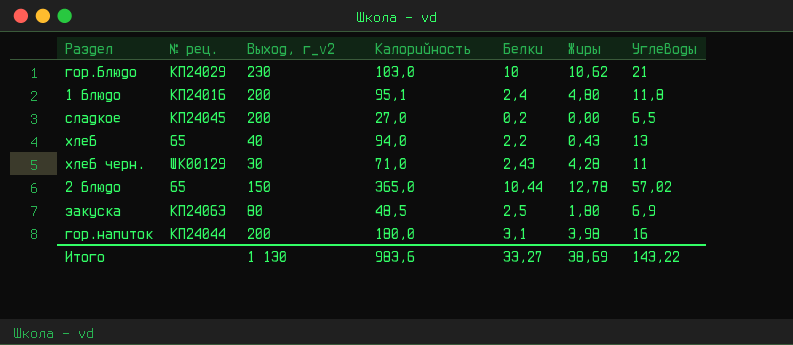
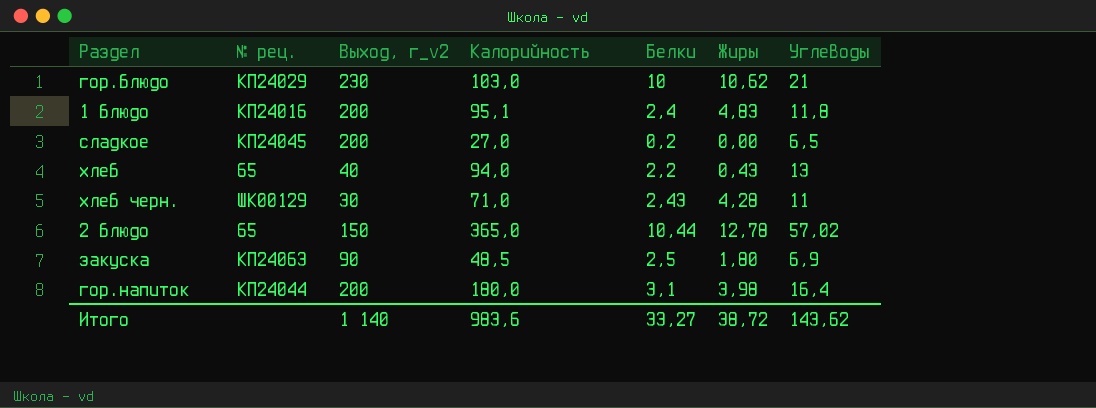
1 блюдо | Жиры: 4,80 -> 4,83
закуска | Выход, г_v2: 80 -> 90
гор.напиток | Углеводы: 16 -> 16,4
Итого | Выход, г_v2: 1 130 -> 1 140
Итого | Жиры: 38,69 -> 38,72
Итого | Углеводы: 143,22 -> 143,62

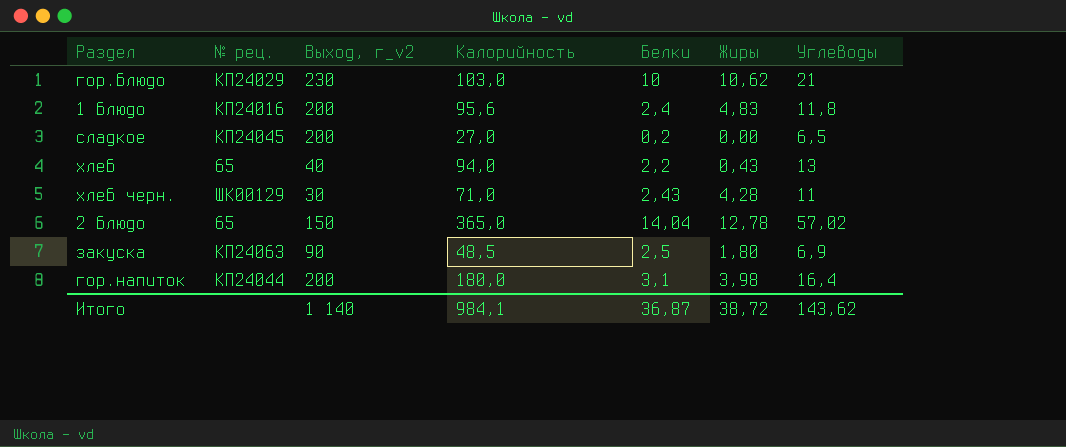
1 блюдо | Калорийность: 95,1 -> 95,6
2 блюдо | Белки: 10,44 -> 14,04
Итого | Калорийность: 983,6 -> 984,1
Итого | Белки: 33,27 -> 36,87

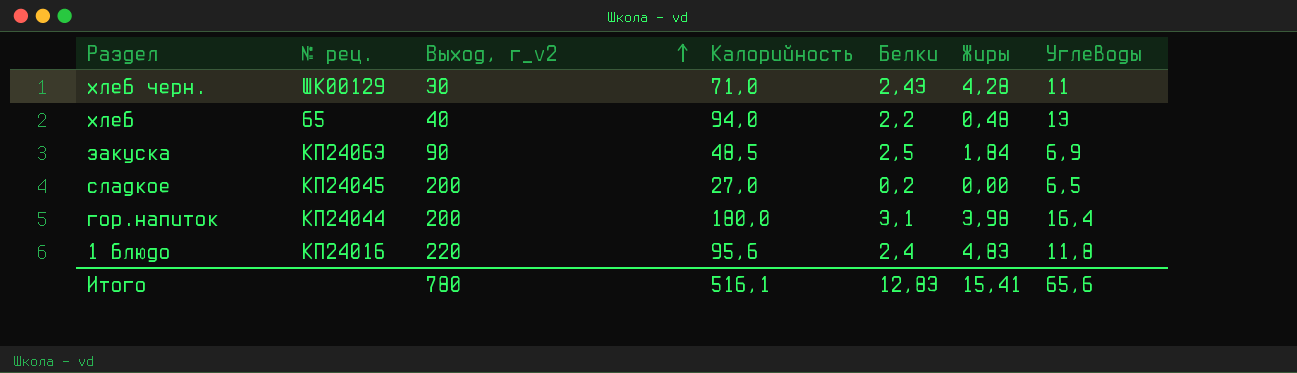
row order: none -> Выход, г_v2 ascending
row гор.блюдо: КП24029 | 230 | 103,0 | 10 | 10,62 | 21 -> none
row 2 блюдо: 65 | 150 | 365,0 | 14,04 | 12,78 | 57,02 -> none
хлеб | Жиры: 0,43 -> 0,48
закуска | Жиры: 1,80 -> 1,84
1 блюдо | Выход, г_v2: 200 -> 220
Итого | Выход, г_v2: 1 140 -> 780
Итого | Калорийность: 984,1 -> 516,1
Итого | Белки: 36,87 -> 12,83
Итого | Жиры: 38,72 -> 15,41
Итого | Углеводы: 143,62 -> 65,6

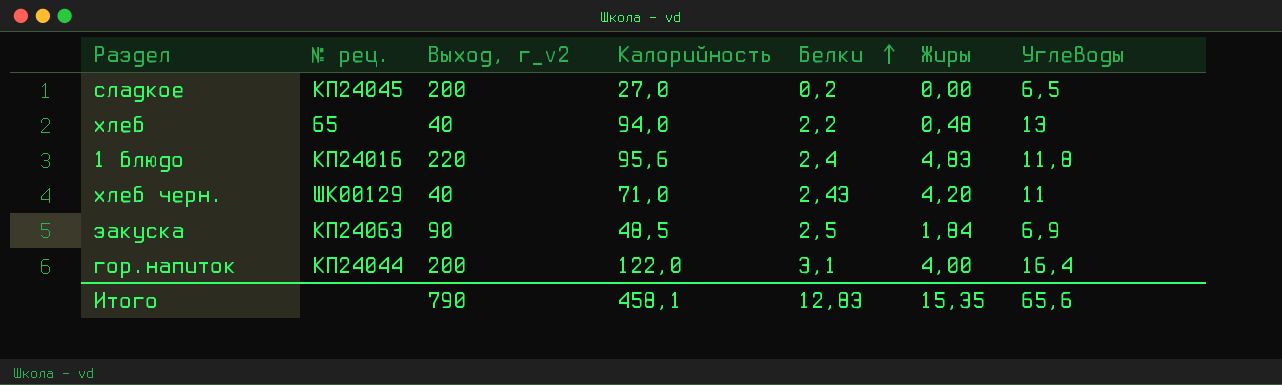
row order: Выход, г_v2 ascending -> Белки ascending
хлеб черн. | Выход, г_v2: 30 -> 40
хлеб черн. | Жиры: 4,28 -> 4,20
гор.напиток | Калорийность: 180,0 -> 122,0
гор.напиток | Жиры: 3,98 -> 4,00
Итого | Выход, г_v2: 780 -> 790
Итого | Калорийность: 516,1 -> 458,1
Итого | Жиры: 15,41 -> 15,35

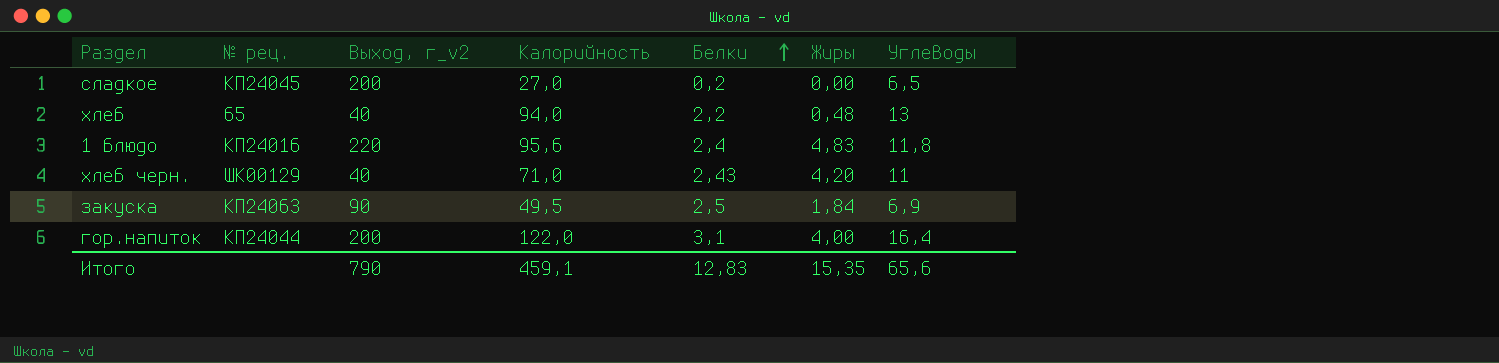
закуска | Калорийность: 48,5 -> 49,5
Итого | Калорийность: 458,1 -> 459,1

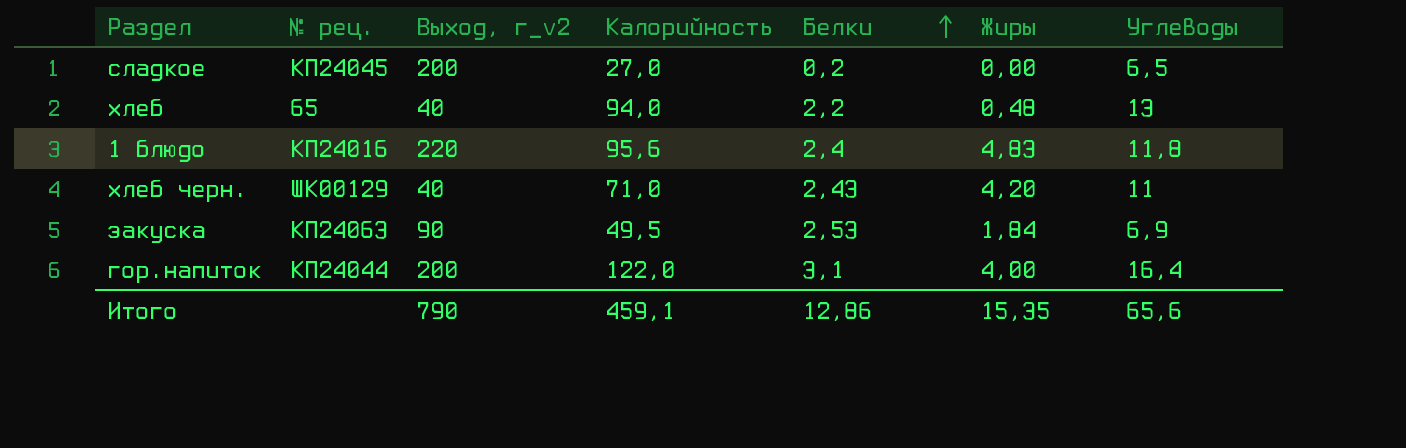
закуска | Белки: 2,5 -> 2,53
Итого | Белки: 12,83 -> 12,86

